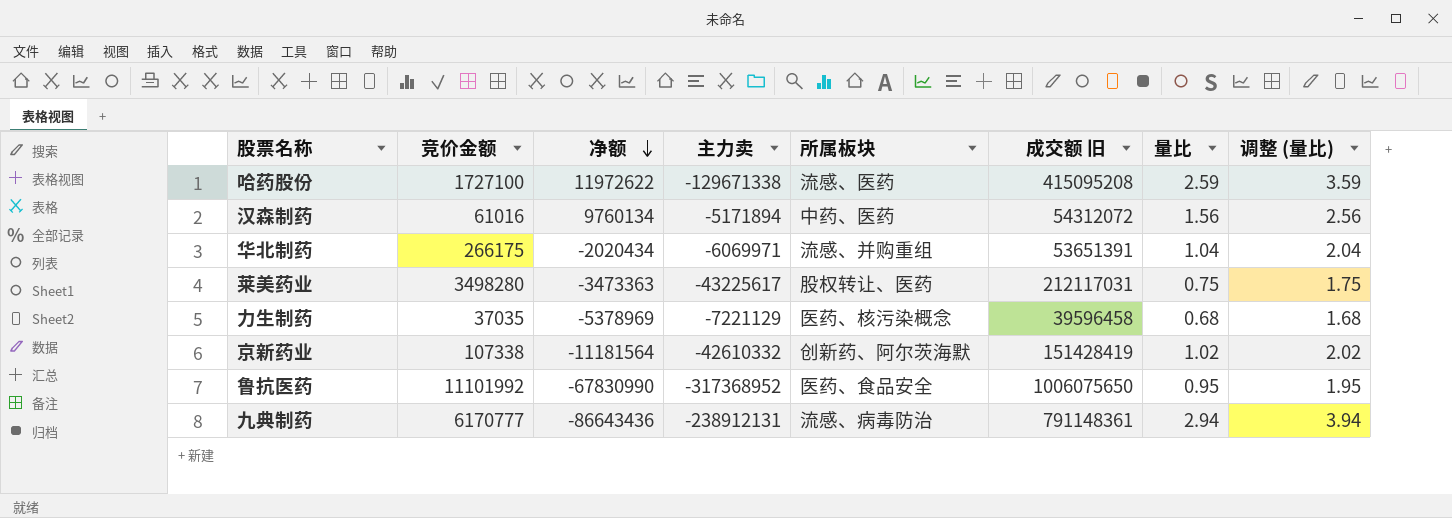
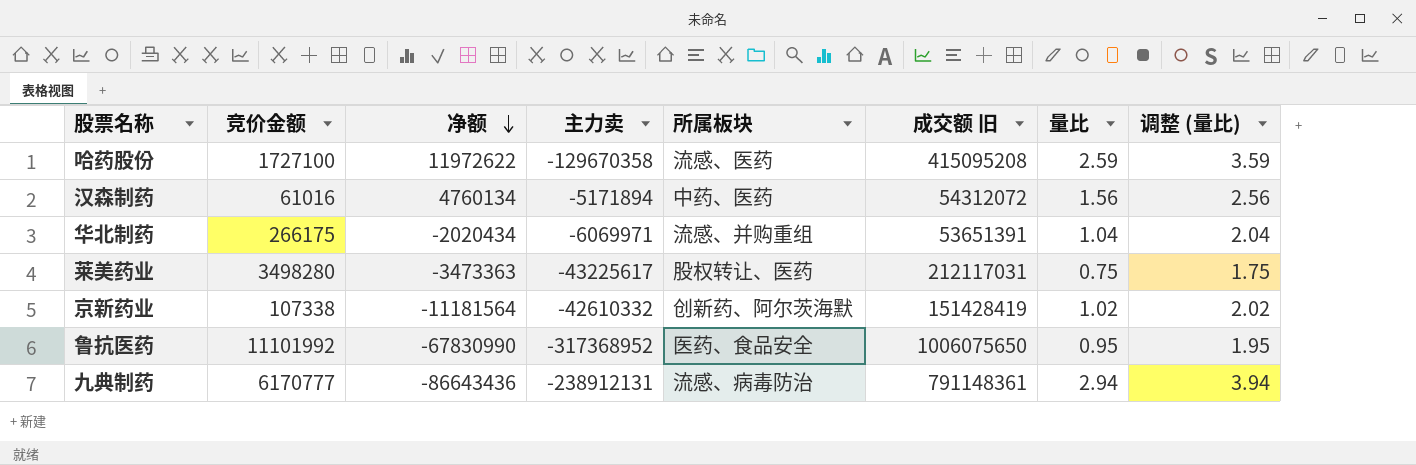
row 力生制药: 37035 | -5378969 | -7221129 | 医药、核污染概念 | 39596458 | 0.68 | 1.68 -> none
哈药股份 | 主力卖: -129671338 -> -129670358
汉森制药 | 净额: 9760134 -> 4760134

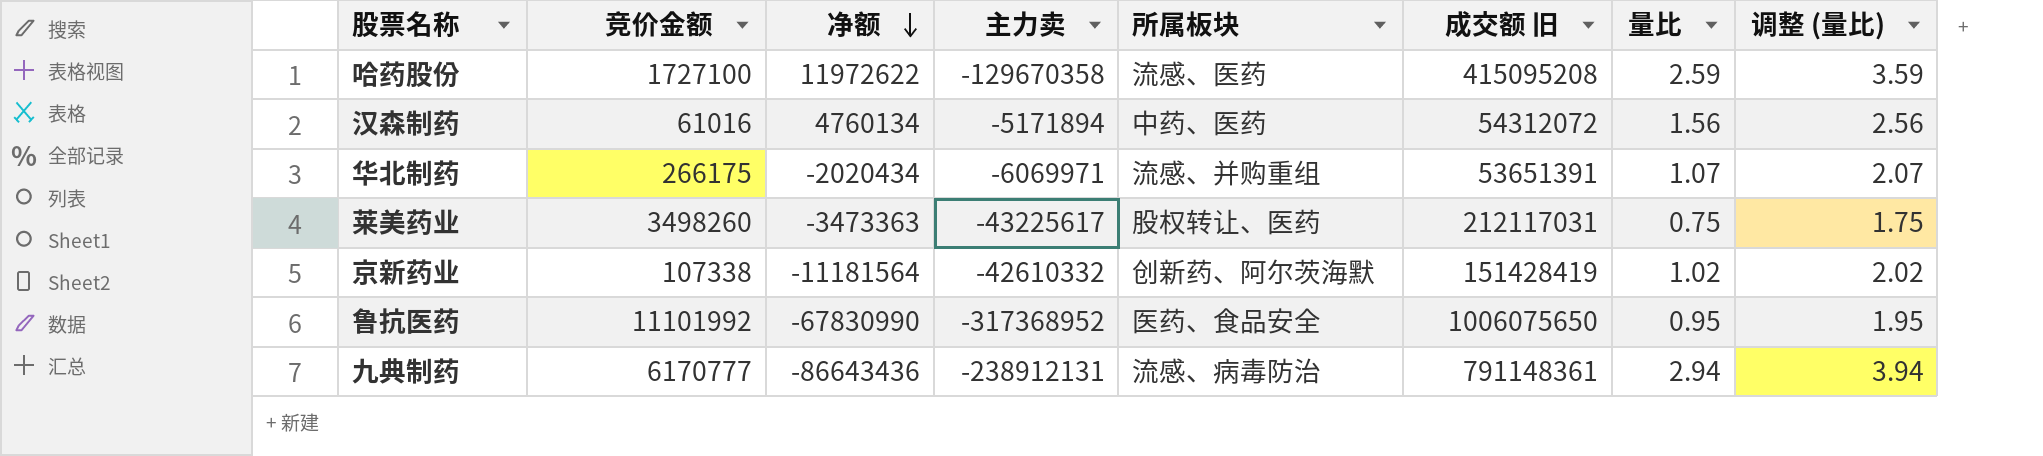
华北制药 | 量比: 1.04 -> 1.07
华北制药 | 调整 (量比): 2.04 -> 2.07
莱美药业 | 竞价金额: 3498280 -> 3498260

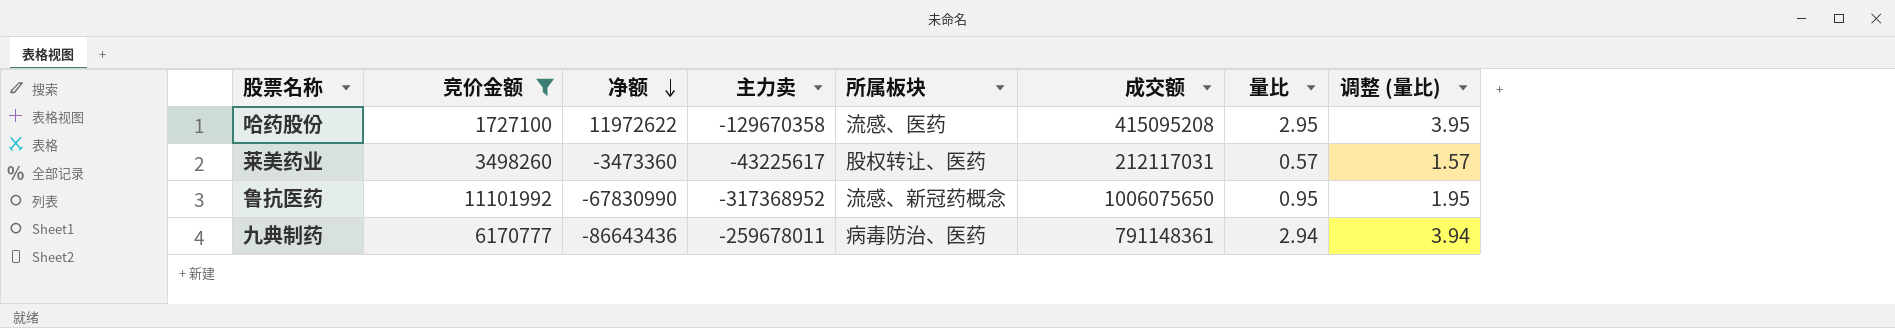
filter: none -> 竞价金额 >= 1727100
column name: 成交额 旧 -> 成交额
哈药股份 | 量比: 2.59 -> 2.95
哈药股份 | 调整 (量比): 3.59 -> 3.95
莱美药业 | 净额: -3473363 -> -3473360
莱美药业 | 量比: 0.75 -> 0.57
莱美药业 | 调整 (量比): 1.75 -> 1.57
鲁抗医药 | 所属板块: 医药、食品安全 -> 流感、新冠药概念
九典制药 | 主力卖: -238912131 -> -259678011
九典制药 | 所属板块: 流感、病毒防治 -> 病毒防治、医药

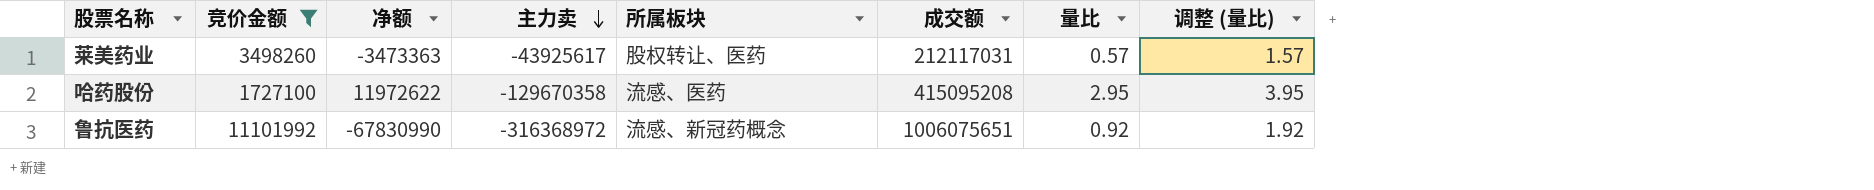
row order: 净额 descending -> 主力卖 descending
row 九典制药: 6170777 | -86643436 | -259678011 | 病毒防治、医药 | 791148361 | 2.94 | 3.94 -> none
莱美药业 | 净额: -3473360 -> -3473363
莱美药业 | 主力卖: -43225617 -> -43925617
鲁抗医药 | 主力卖: -317368952 -> -316368972
鲁抗医药 | 成交额: 1006075650 -> 1006075651
鲁抗医药 | 量比: 0.95 -> 0.92
鲁抗医药 | 调整 (量比): 1.95 -> 1.92

